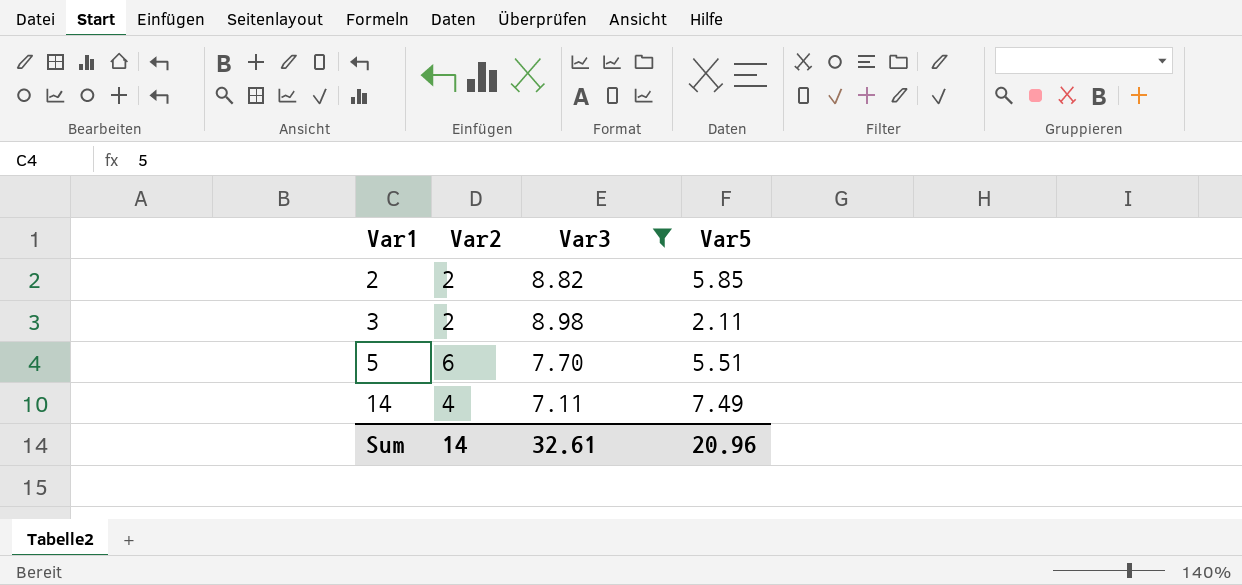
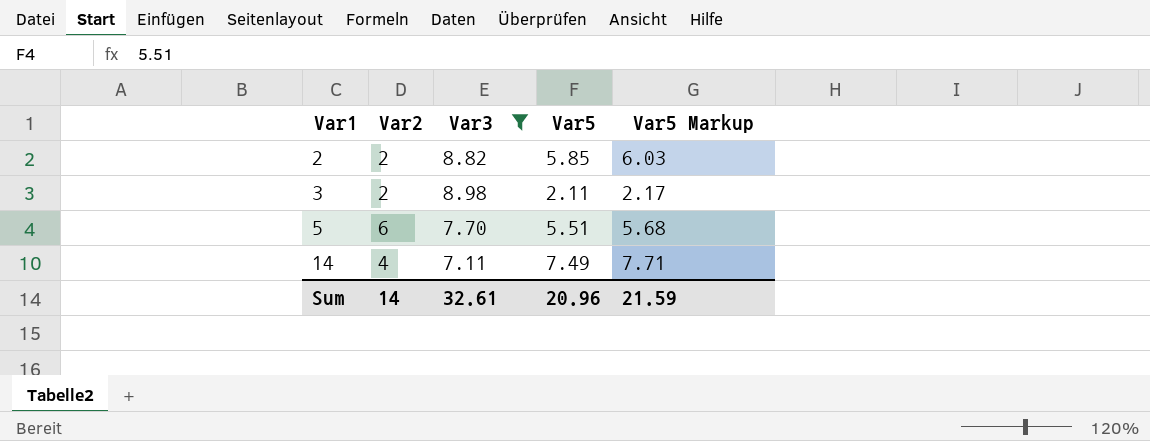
column Var5 Markup | formula: none -> [Var5] * 1.03

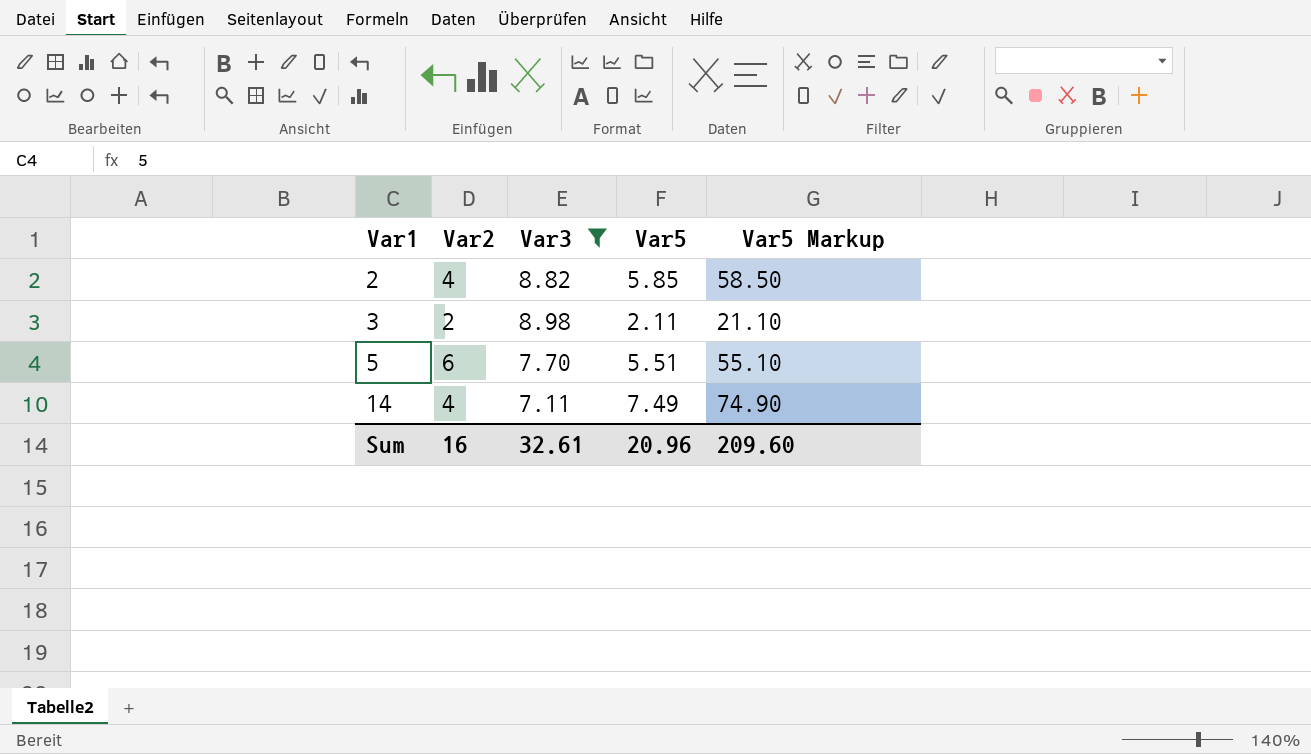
column Var5 Markup | formula: [Var5] * 1.03 -> [Var5] * 10
2 | Var2: 2 -> 4
Sum | Var2: 14 -> 16
Sum | Var5 Markup: 21.59 -> 209.60

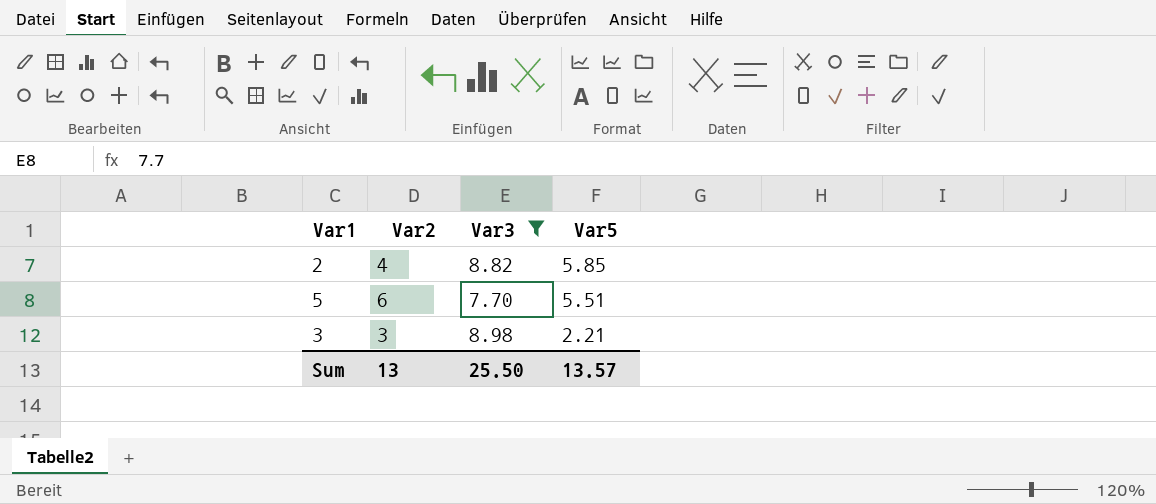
row order: Var1 ascending -> Var5 descending
column Var5 Markup | formula: [Var5] * 10 -> none
row 14: 4 | 7.11 | 7.49 | 74.90 -> none
3 | Var2: 2 -> 3
3 | Var5: 2.11 -> 2.21
Sum | Var2: 16 -> 13
Sum | Var3: 32.61 -> 25.50
Sum | Var5: 20.96 -> 13.57

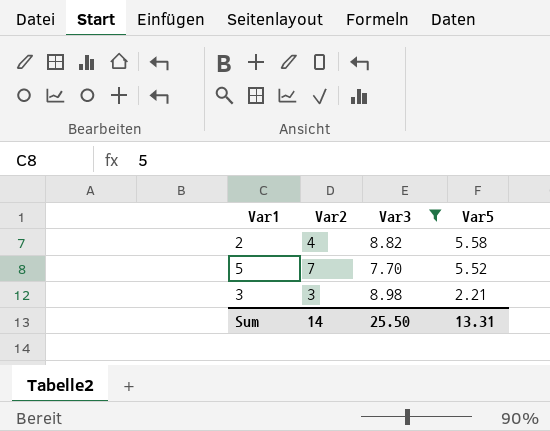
2 | Var5: 5.85 -> 5.58
5 | Var2: 6 -> 7
5 | Var5: 5.51 -> 5.52
Sum | Var2: 13 -> 14
Sum | Var5: 13.57 -> 13.31

